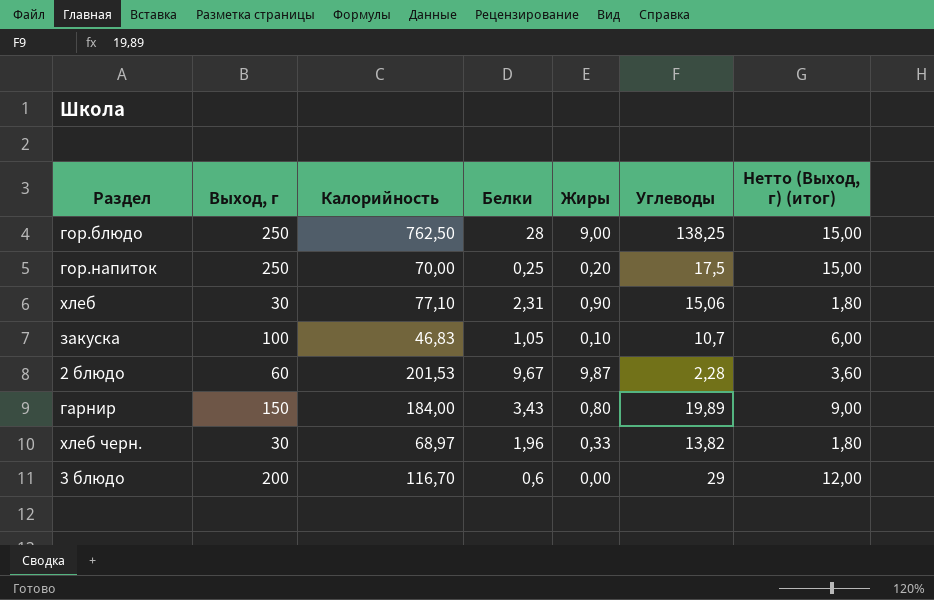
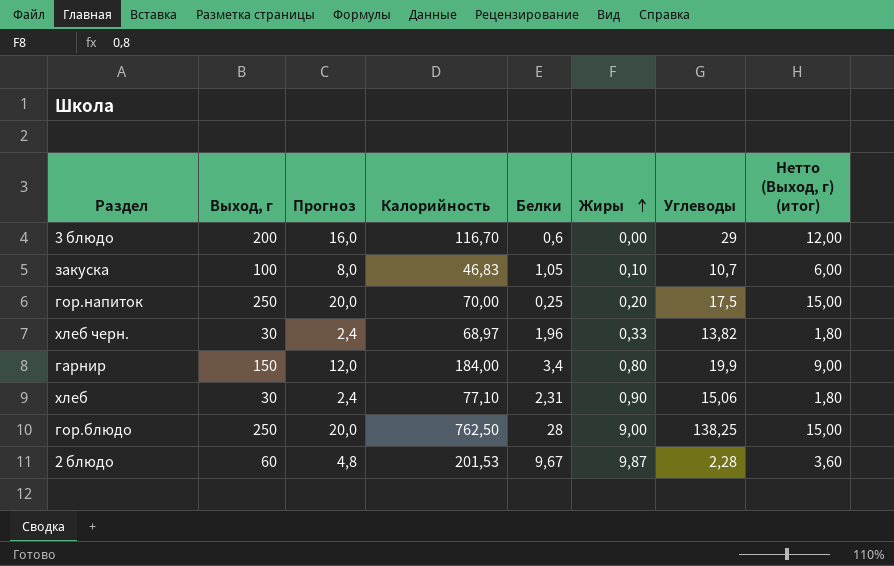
row order: none -> Жиры ascending
column Прогноз | formula: none -> [Выход, г] * 0,08
гарнир | Белки: 3,43 -> 3,4
гарнир | Углеводы: 19,89 -> 19,9

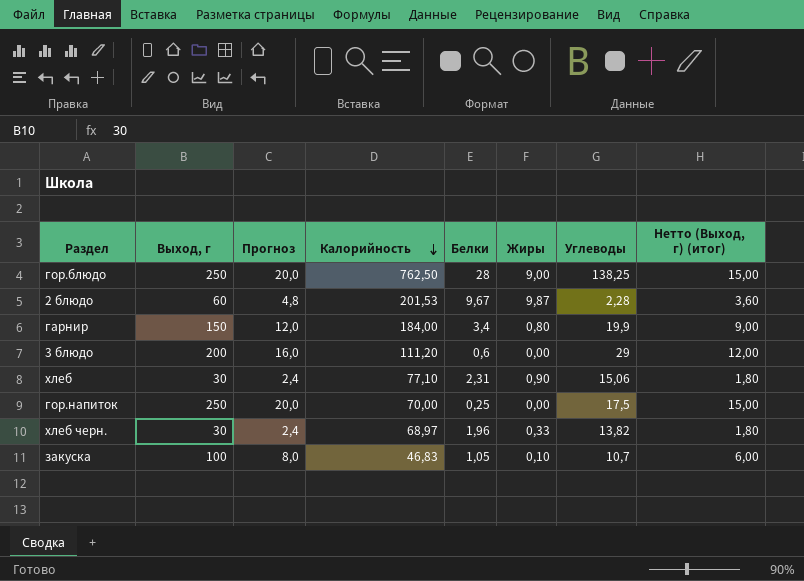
row order: Жиры ascending -> Калорийность descending
3 блюдо | Калорийность: 116,70 -> 111,20
гор.напиток | Жиры: 0,20 -> 0,00

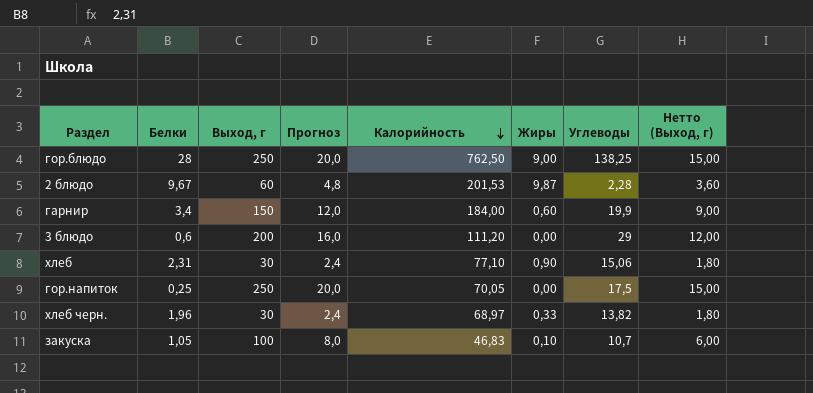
column Белки | position: 5 -> 2
column name: Нетто (Выход, г) (итог) -> Нетто (Выход, г)
гарнир | Жиры: 0,80 -> 0,60
гор.напиток | Калорийность: 70,00 -> 70,05

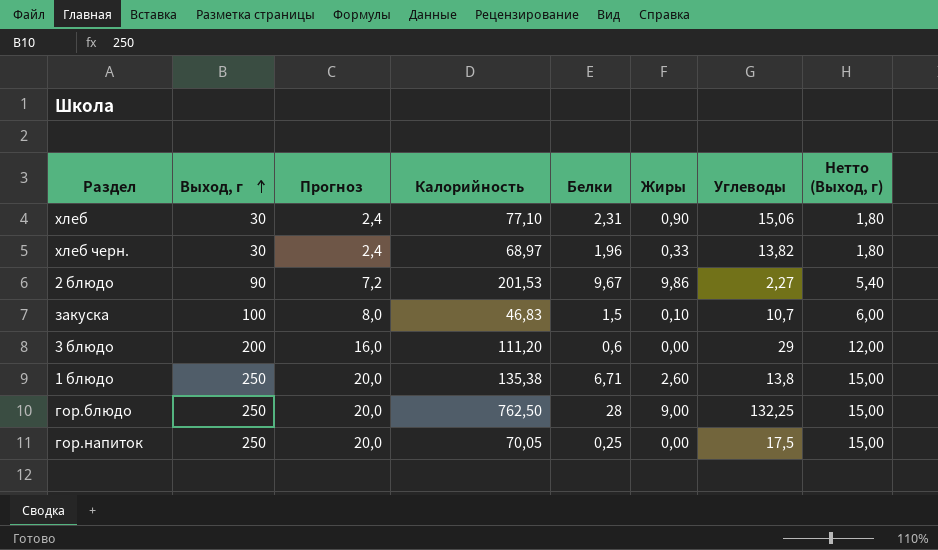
row order: Калорийность descending -> Выход, г ascending
column Белки | position: 2 -> 5
row гарнир: 3,4 | 150 | 12,0 | 184,00 | 0,60 | 19,9 | 9,00 -> none
2 блюдо | Выход, г: 60 -> 90
2 блюдо | Прогноз: 4,8 -> 7,2
2 блюдо | Жиры: 9,87 -> 9,86
2 блюдо | Углеводы: 2,28 -> 2,27
2 блюдо | Нетто (Выход, г): 3,60 -> 5,40
закуска | Белки: 1,05 -> 1,5
row 1 блюдо: none -> 250 | 20,0 | 135,38 | 6,71 | 2,60 | 13,8 | 15,00
гор.блюдо | Углеводы: 138,25 -> 132,25

